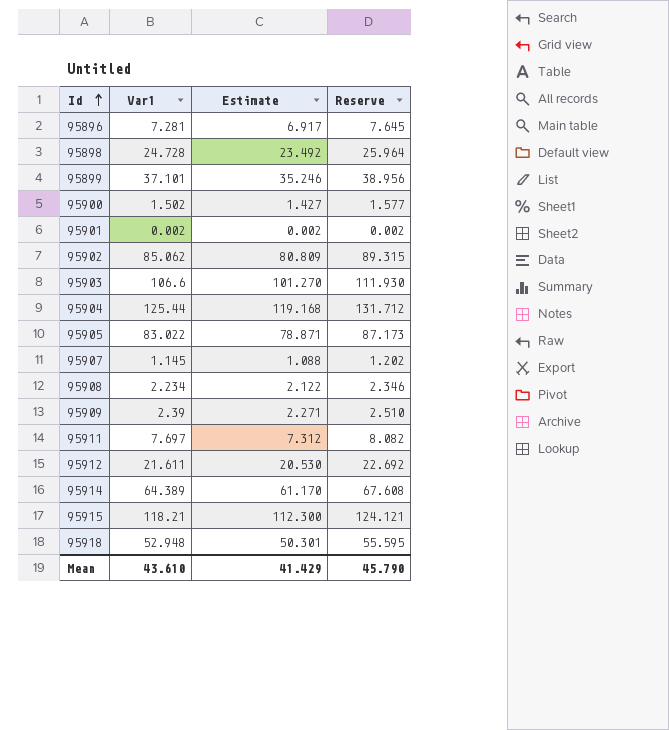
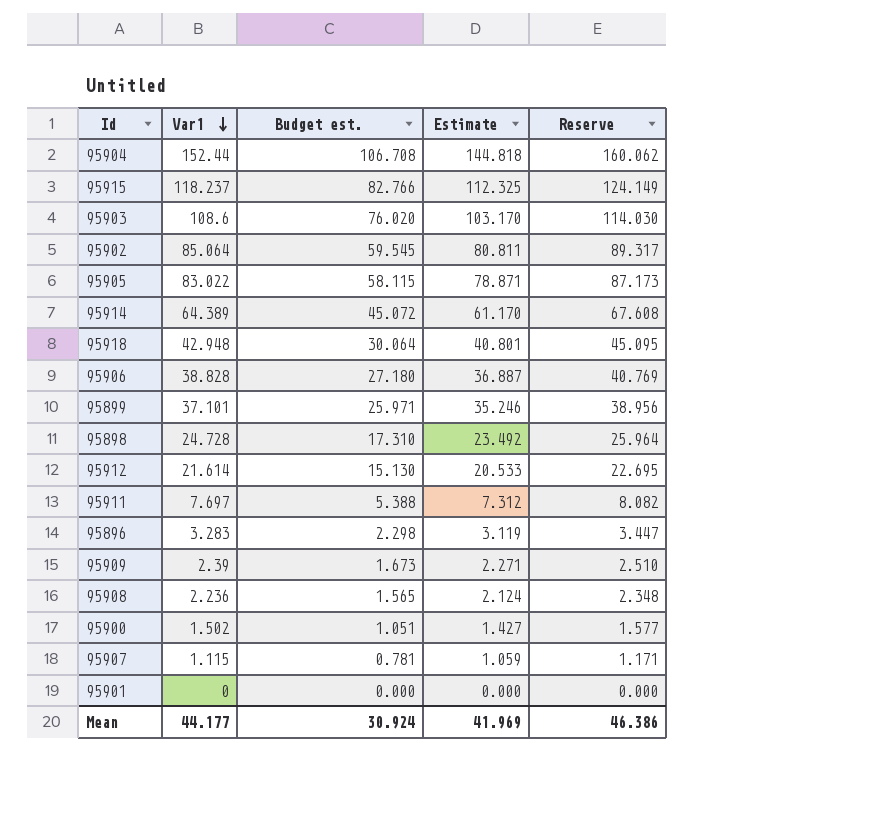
row order: Id ascending -> Var1 descending
column Budget est. | formula: none -> [Var1] * 0.7
95904 | Var1: 125.44 -> 152.44
95904 | Estimate: 119.168 -> 144.818
95904 | Reserve: 131.712 -> 160.062
95915 | Var1: 118.21 -> 118.237
95915 | Estimate: 112.300 -> 112.325
95915 | Reserve: 124.121 -> 124.149
95903 | Var1: 106.6 -> 108.6
95903 | Estimate: 101.270 -> 103.170
95903 | Reserve: 111.930 -> 114.030
95902 | Var1: 85.062 -> 85.064
95902 | Estimate: 80.809 -> 80.811
95902 | Reserve: 89.315 -> 89.317
95918 | Var1: 52.948 -> 42.948
95918 | Estimate: 50.301 -> 40.801
95918 | Reserve: 55.595 -> 45.095
row 95906: none -> 38.828 | 27.180 | 36.887 | 40.769
95912 | Var1: 21.611 -> 21.614
95912 | Estimate: 20.530 -> 20.533
95912 | Reserve: 22.692 -> 22.695
95896 | Var1: 7.281 -> 3.283
95896 | Estimate: 6.917 -> 3.119
95896 | Reserve: 7.645 -> 3.447
95908 | Var1: 2.234 -> 2.236
95908 | Estimate: 2.122 -> 2.124
95908 | Reserve: 2.346 -> 2.348
95907 | Var1: 1.145 -> 1.115
95907 | Estimate: 1.088 -> 1.059
95907 | Reserve: 1.202 -> 1.171
95901 | Var1: 0.002 -> 0
95901 | Estimate: 0.002 -> 0.000
95901 | Reserve: 0.002 -> 0.000
Mean | Var1: 43.610 -> 44.177
Mean | Estimate: 41.429 -> 41.969
Mean | Reserve: 45.790 -> 46.386

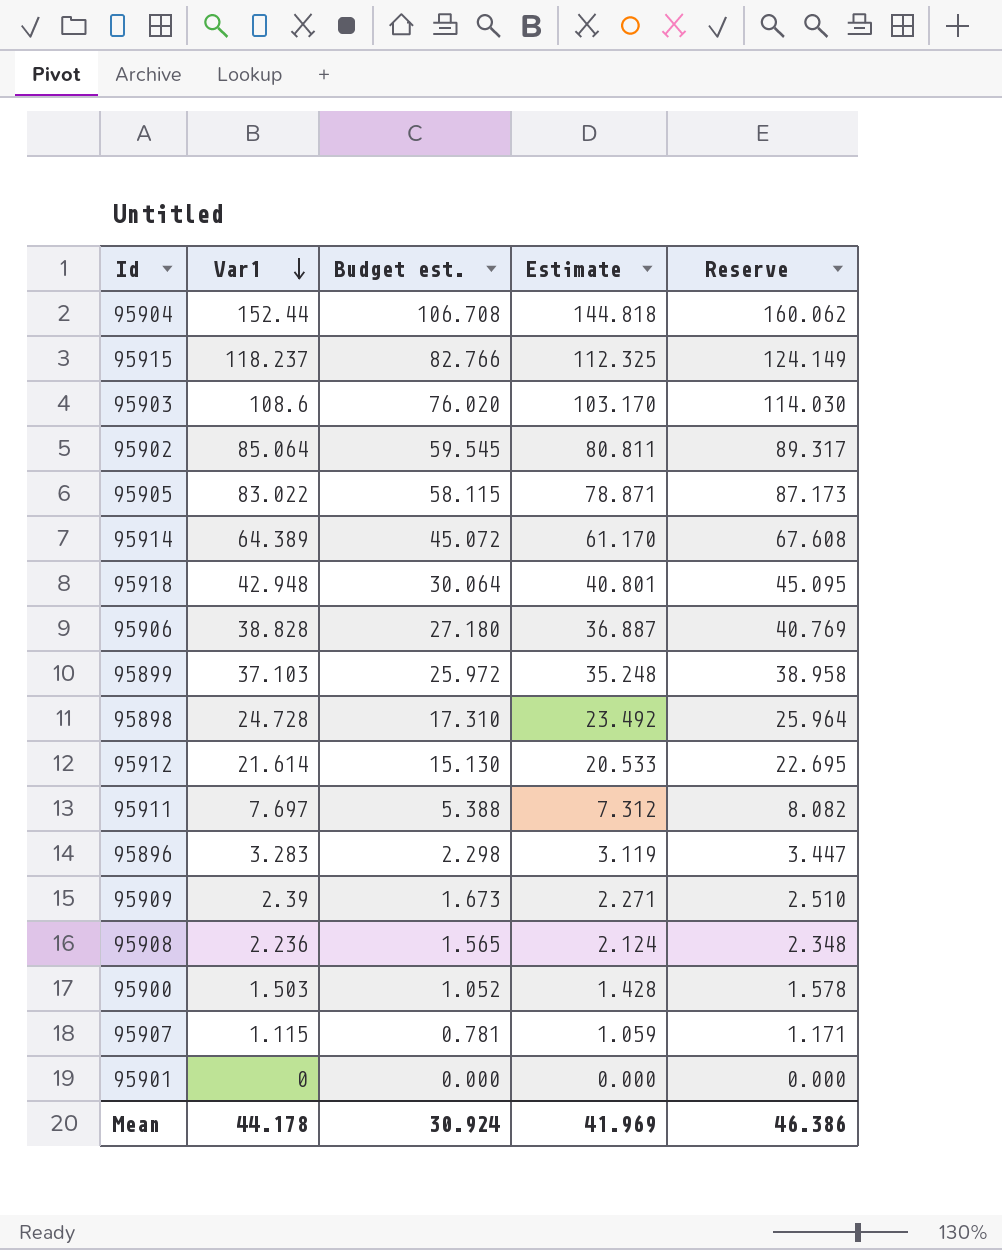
95899 | Var1: 37.101 -> 37.103
95899 | Budget est.: 25.971 -> 25.972
95899 | Estimate: 35.246 -> 35.248
95899 | Reserve: 38.956 -> 38.958
95900 | Var1: 1.502 -> 1.503
95900 | Budget est.: 1.051 -> 1.052
95900 | Estimate: 1.427 -> 1.428
95900 | Reserve: 1.577 -> 1.578
Mean | Var1: 44.177 -> 44.178

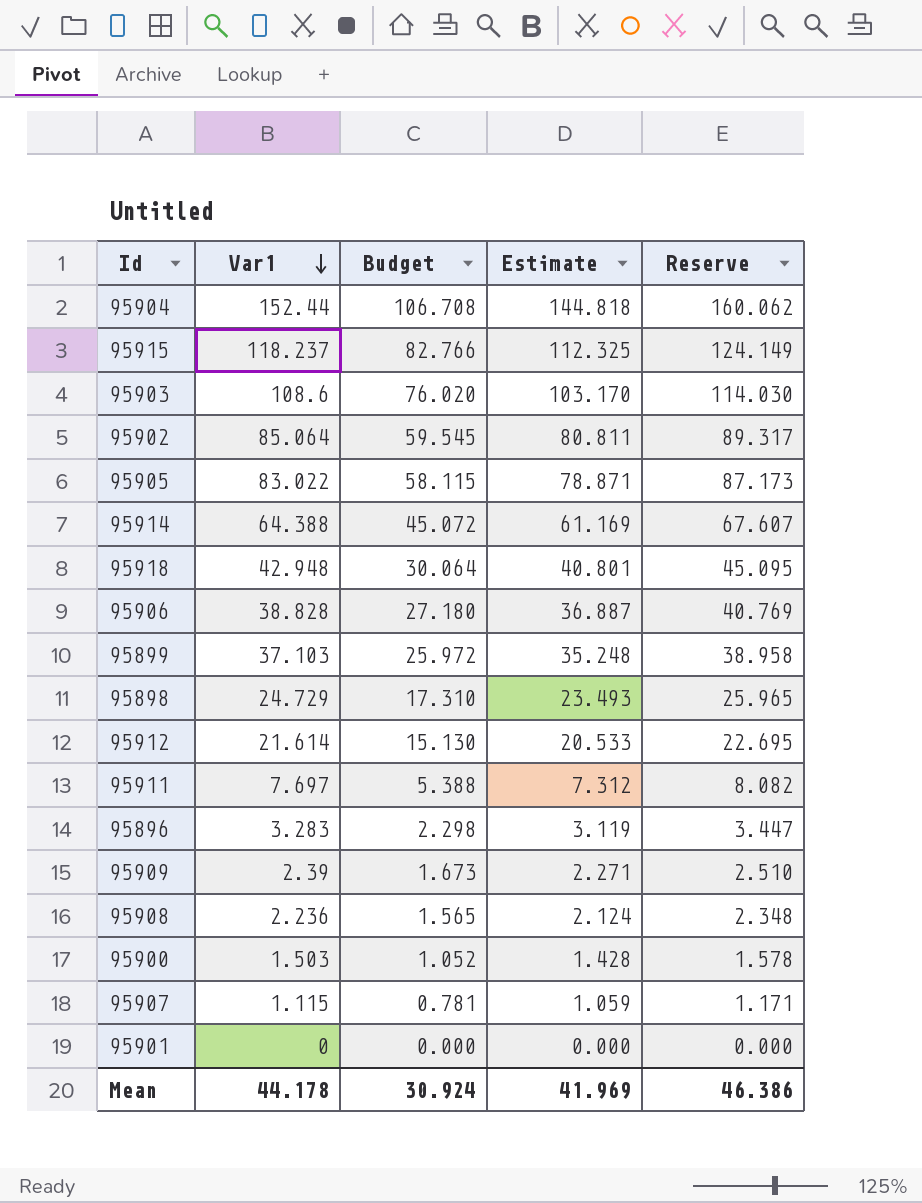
column name: Budget est. -> Budget
95914 | Var1: 64.389 -> 64.388
95914 | Estimate: 61.170 -> 61.169
95914 | Reserve: 67.608 -> 67.607
95898 | Var1: 24.728 -> 24.729
95898 | Estimate: 23.492 -> 23.493
95898 | Reserve: 25.964 -> 25.965

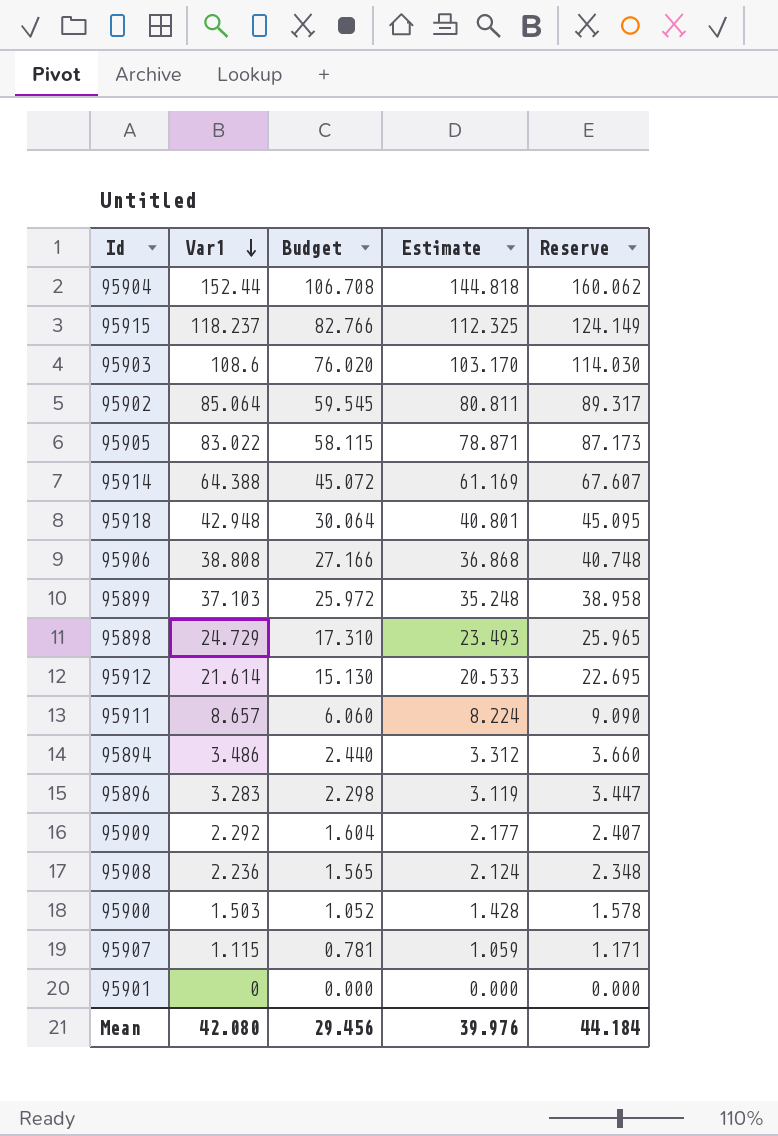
95906 | Var1: 38.828 -> 38.808
95906 | Budget: 27.180 -> 27.166
95906 | Estimate: 36.887 -> 36.868
95906 | Reserve: 40.769 -> 40.748
95911 | Var1: 7.697 -> 8.657
95911 | Budget: 5.388 -> 6.060
95911 | Estimate: 7.312 -> 8.224
95911 | Reserve: 8.082 -> 9.090
row 95894: none -> 3.486 | 2.440 | 3.312 | 3.660
95909 | Var1: 2.39 -> 2.292
95909 | Budget: 1.673 -> 1.604
95909 | Estimate: 2.271 -> 2.177
95909 | Reserve: 2.510 -> 2.407
Mean | Var1: 44.178 -> 42.080
Mean | Budget: 30.924 -> 29.456
Mean | Estimate: 41.969 -> 39.976
Mean | Reserve: 46.386 -> 44.184

